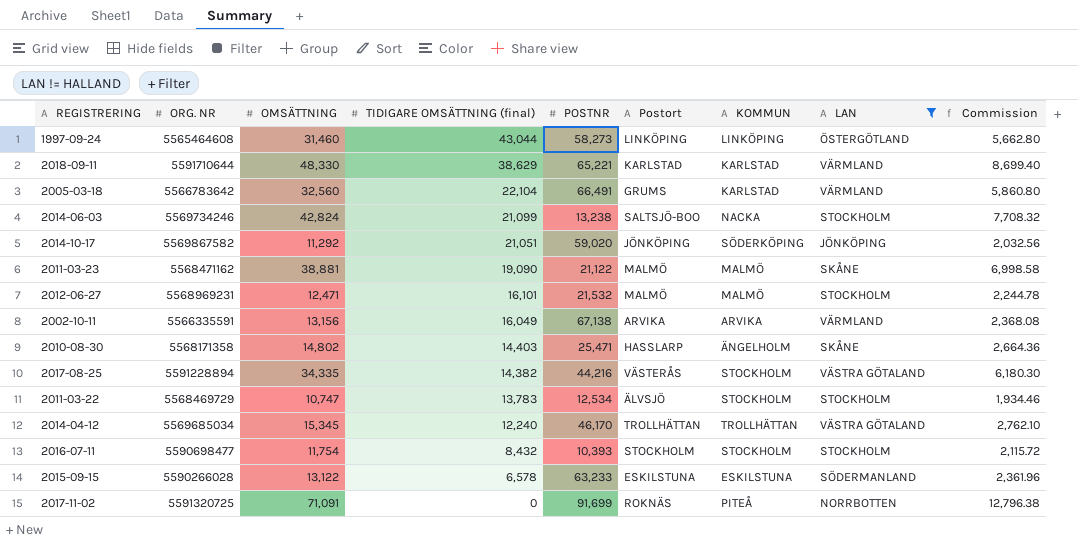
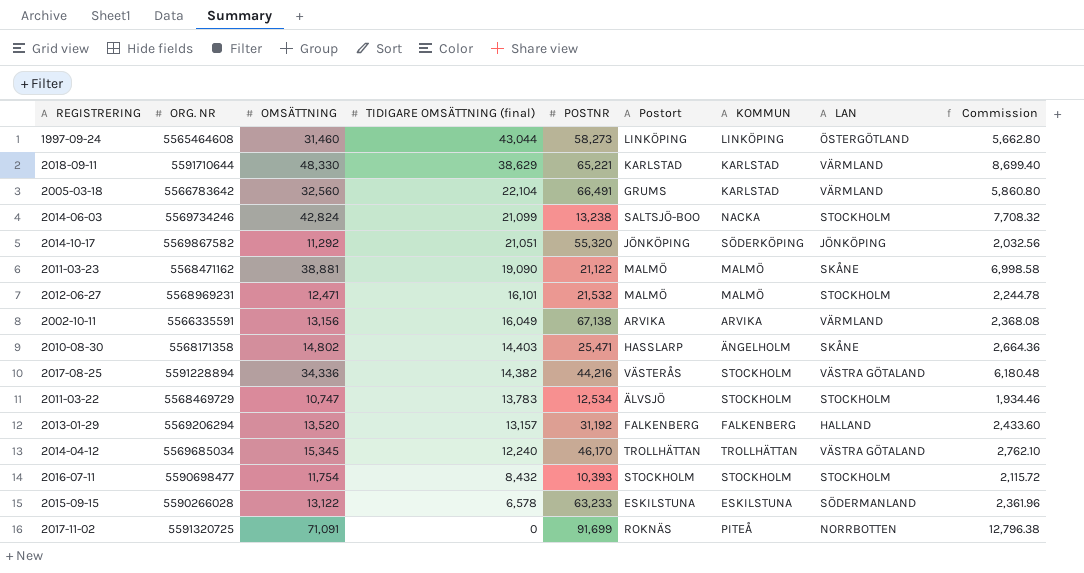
filter: LAN != HALLAND -> none
2014-10-17 | POSTNR: 59,020 -> 55,320
2017-08-25 | OMSÄTTNING: 34,335 -> 34,336
2017-08-25 | Commission: 6,180.30 -> 6,180.48

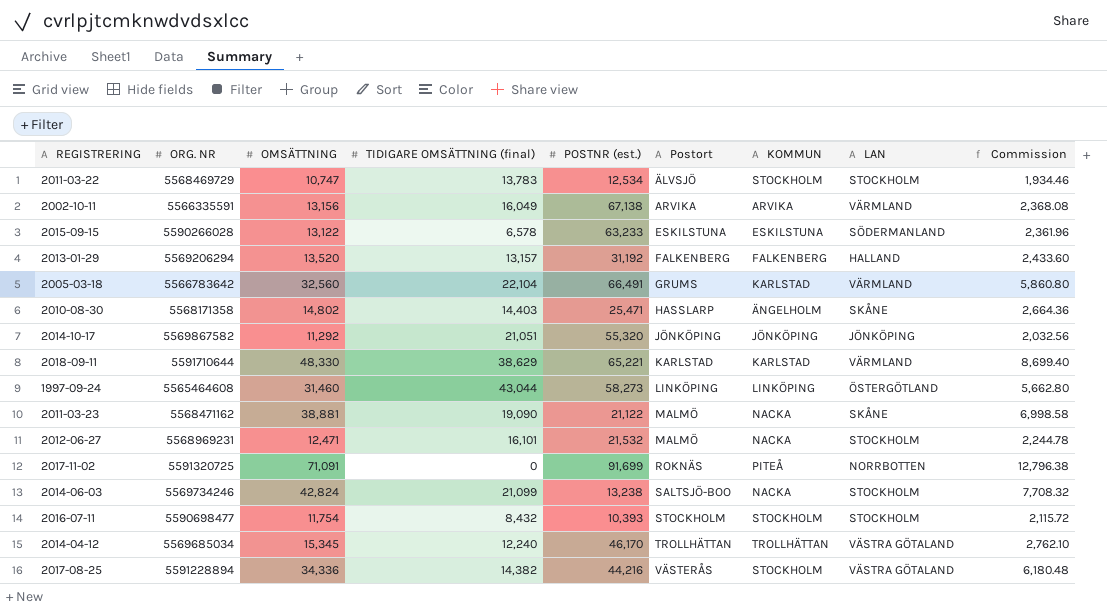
row order: TIDIGARE OMSÄTTNING (final) descending -> Postort ascending
column name: POSTNR -> POSTNR (est.)
2014-10-17 | KOMMUN: SÖDERKÖPING -> JÖNKÖPING
2011-03-23 | KOMMUN: MALMÖ -> NACKA
2012-06-27 | KOMMUN: MALMÖ -> NACKA

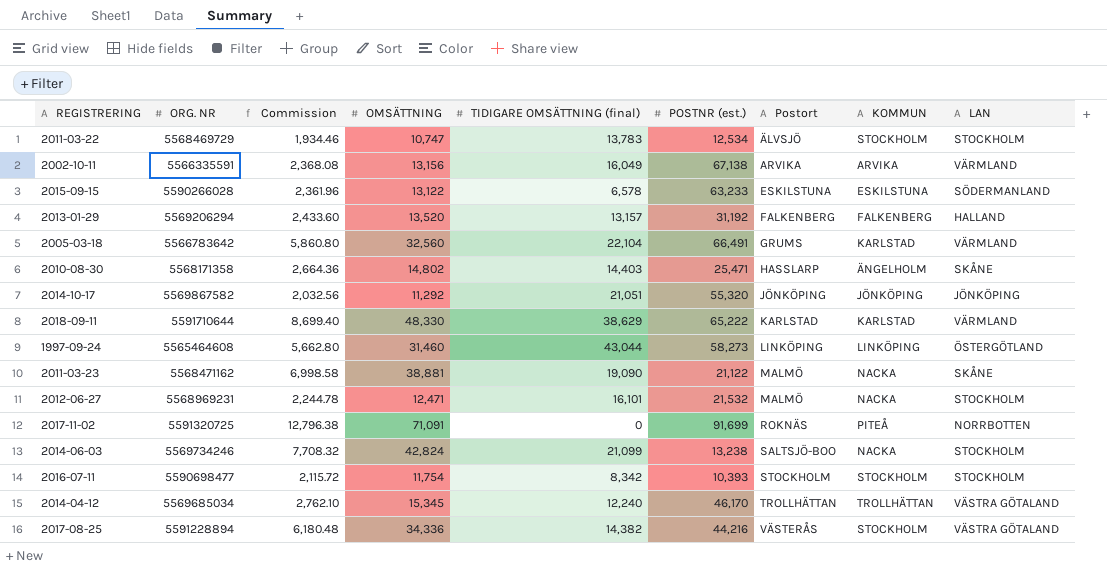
column Commission | position: 9 -> 3
2018-09-11 | POSTNR (est.): 65,221 -> 65,222
2016-07-11 | TIDIGARE OMSÄTTNING (final): 8,432 -> 8,342

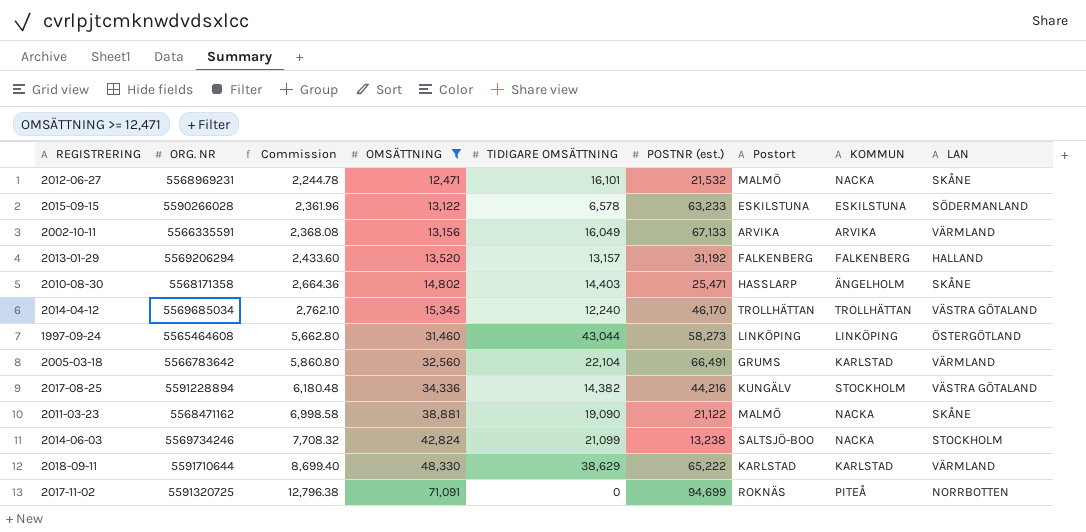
filter: none -> OMSÄTTNING >= 12,471
row order: Postort ascending -> Commission ascending
column name: TIDIGARE OMSÄTTNING (final) -> TIDIGARE OMSÄTTNING
2012-06-27 | LAN: STOCKHOLM -> SKÅNE
2002-10-11 | POSTNR (est.): 67,138 -> 67,133
2017-08-25 | Postort: VÄSTERÅS -> KUNGÄLV
2017-11-02 | POSTNR (est.): 91,699 -> 94,699

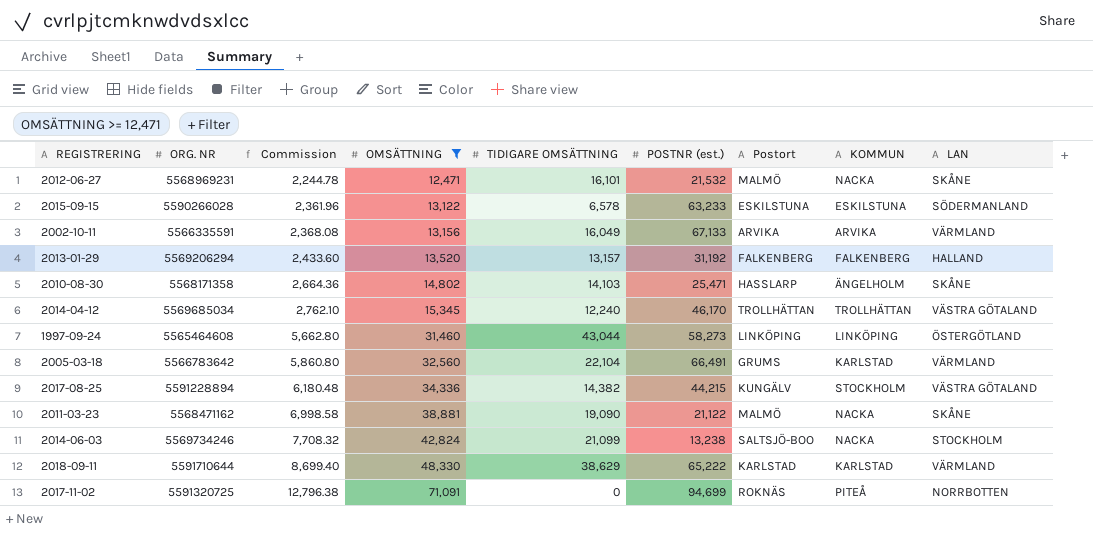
2010-08-30 | TIDIGARE OMSÄTTNING: 14,403 -> 14,103
2017-08-25 | POSTNR (est.): 44,216 -> 44,215

